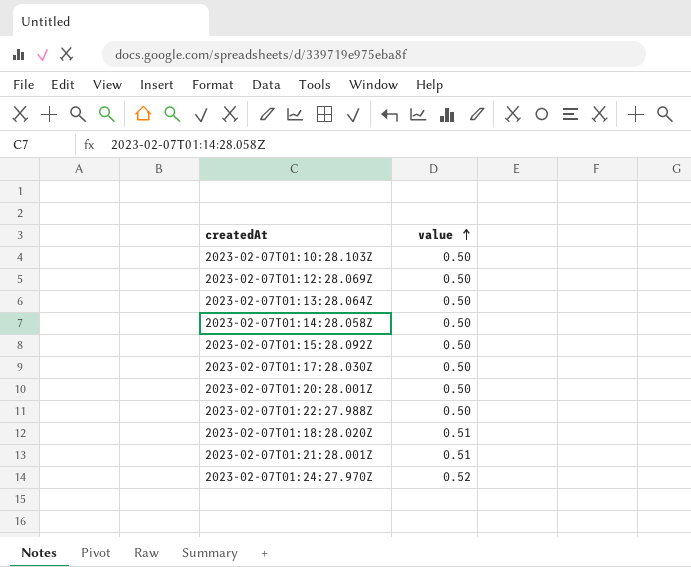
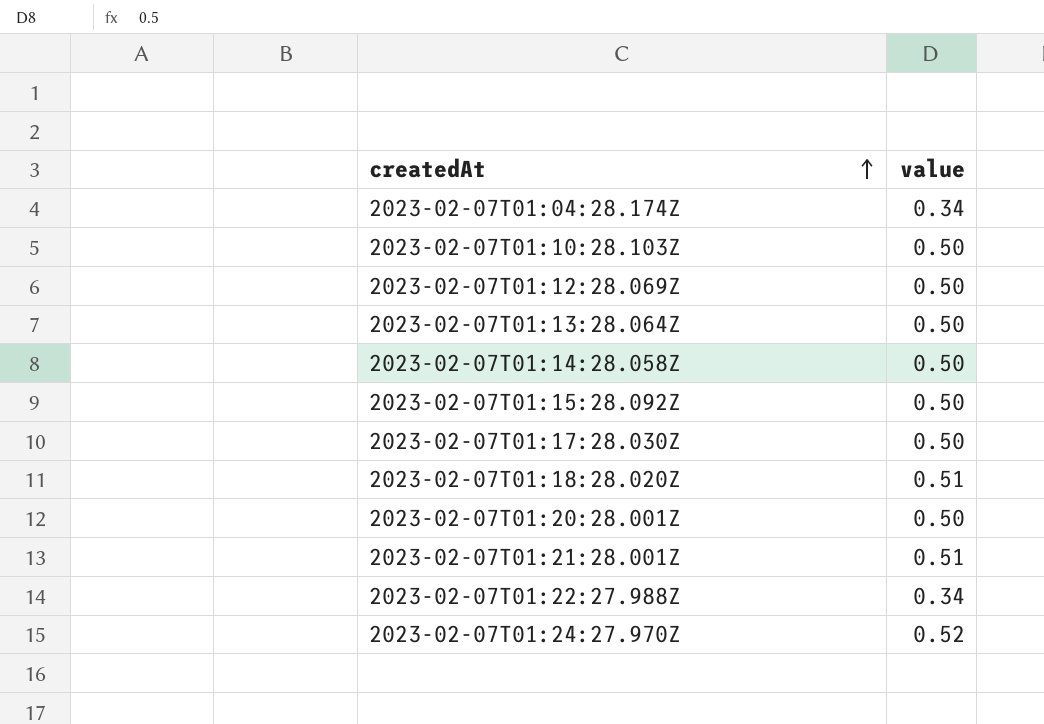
row order: value ascending -> createdAt ascending
row 2023-02-07T01:04:28.174Z: none -> 0.34
2023-02-07T01:22:27.988Z | value: 0.50 -> 0.34

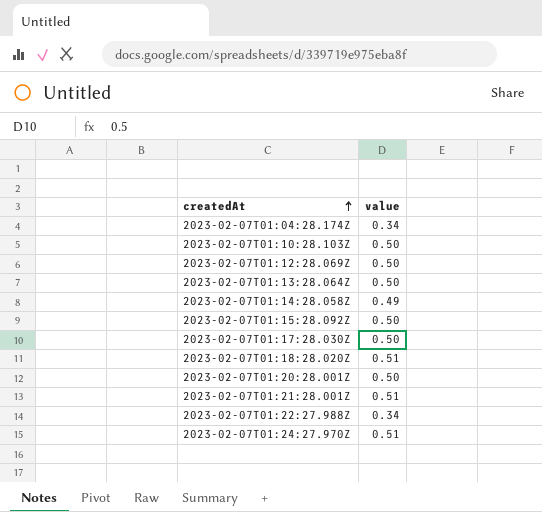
2023-02-07T01:14:28.058Z | value: 0.50 -> 0.49
2023-02-07T01:24:27.970Z | value: 0.52 -> 0.51

